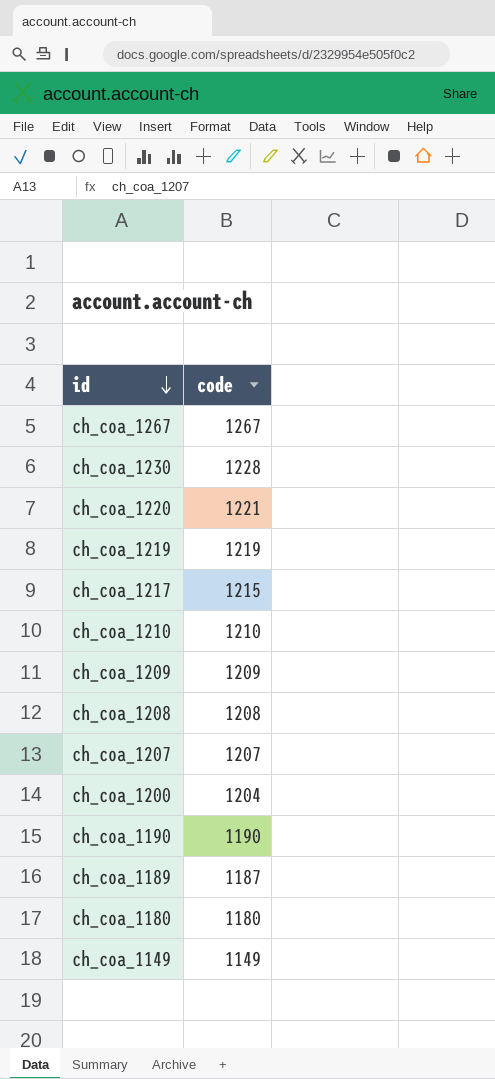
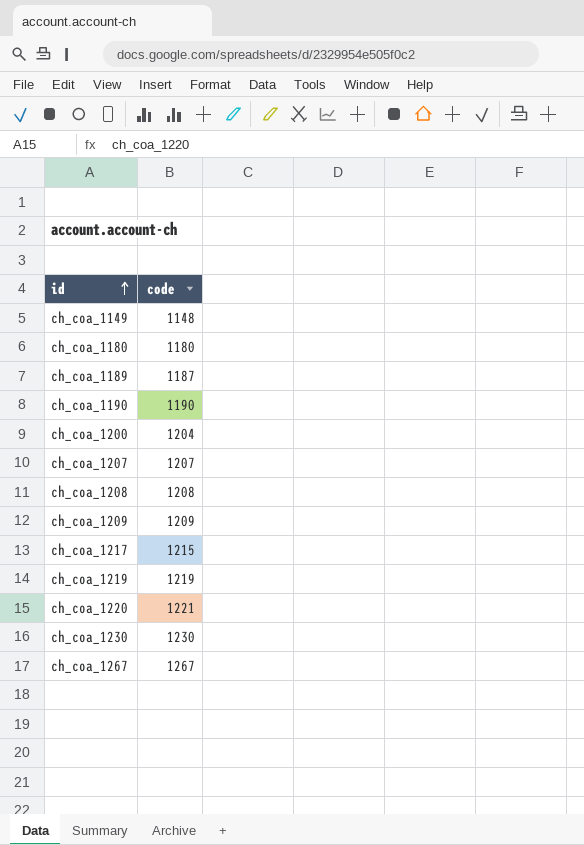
row order: id descending -> id ascending
row ch_coa_1210: 1210 -> none
ch_coa_1149 | code: 1149 -> 1148
ch_coa_1230 | code: 1228 -> 1230

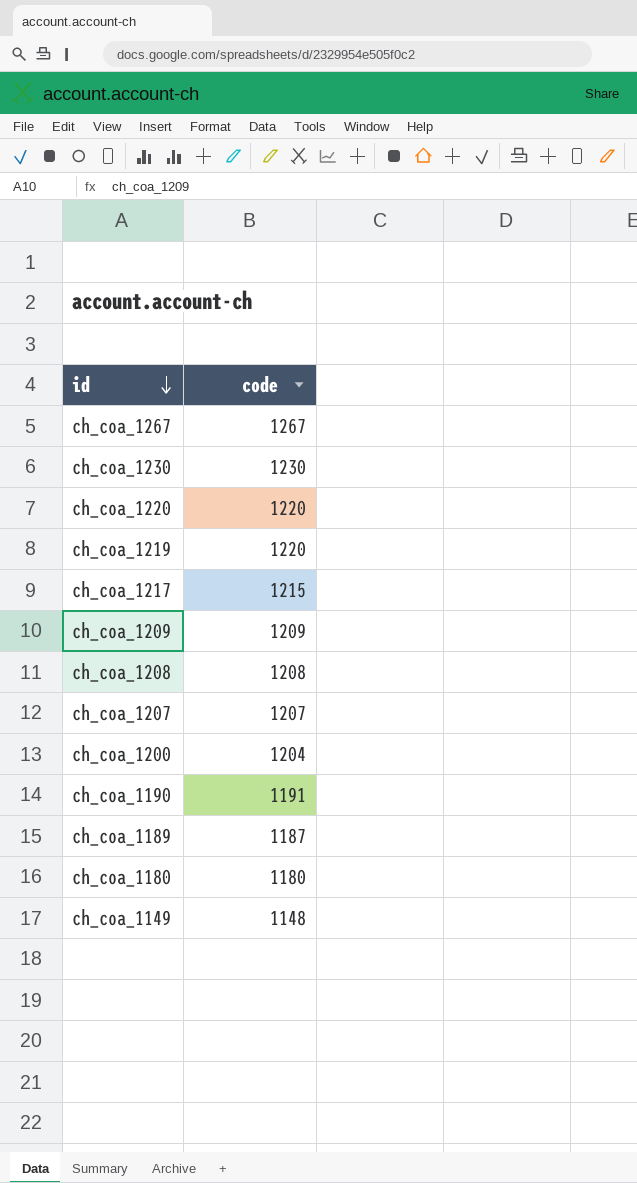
row order: id ascending -> id descending
ch_coa_1220 | code: 1221 -> 1220
ch_coa_1219 | code: 1219 -> 1220
ch_coa_1190 | code: 1190 -> 1191

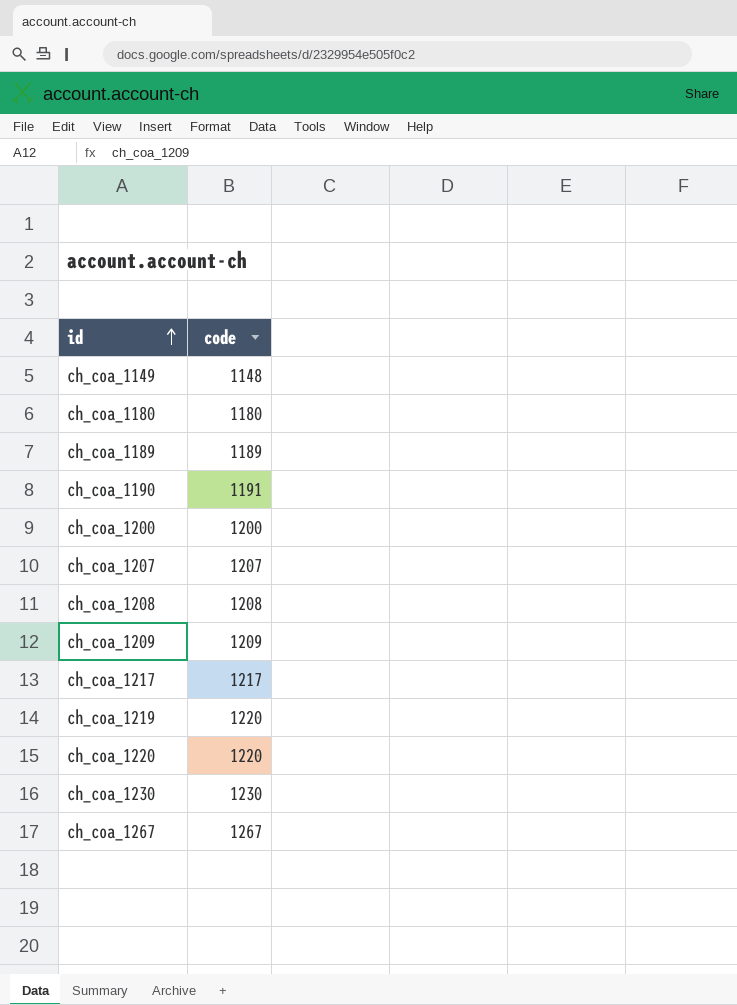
row order: id descending -> id ascending
ch_coa_1189 | code: 1187 -> 1189
ch_coa_1200 | code: 1204 -> 1200
ch_coa_1217 | code: 1215 -> 1217

